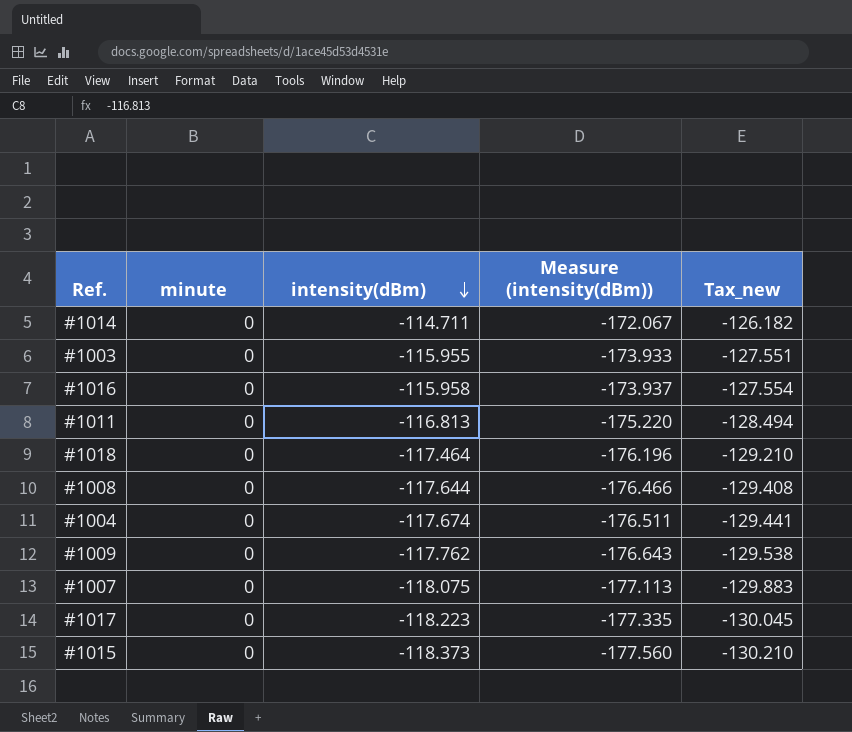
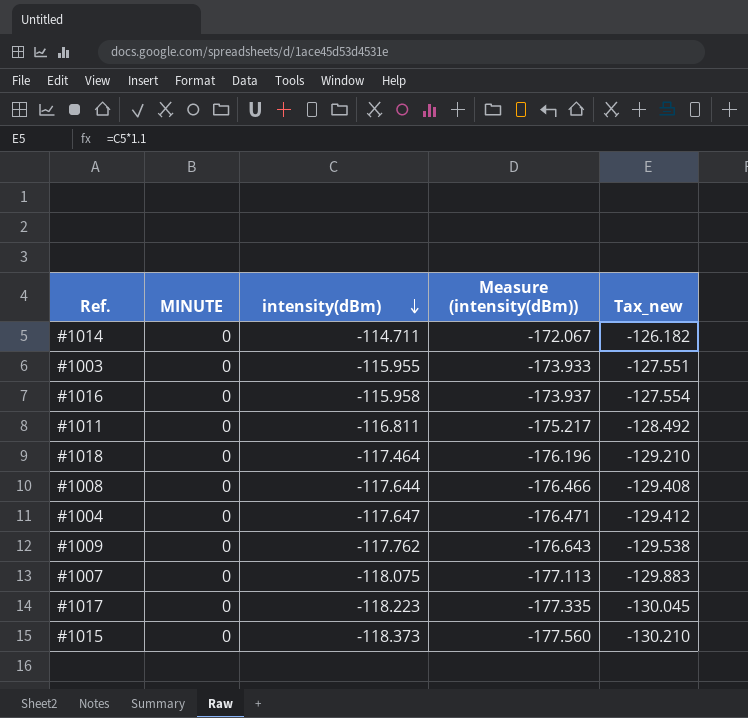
column name: minute -> MINUTE
#1011 | intensity(dBm): -116.813 -> -116.811
#1011 | Measure (intensity(dBm)): -175.220 -> -175.217
#1011 | Tax_new: -128.494 -> -128.492
#1004 | intensity(dBm): -117.674 -> -117.647
#1004 | Measure (intensity(dBm)): -176.511 -> -176.471
#1004 | Tax_new: -129.441 -> -129.412

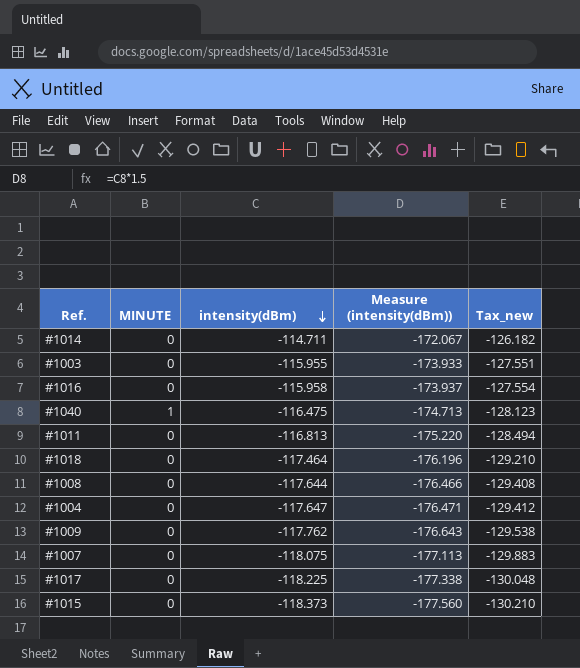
row #1040: none -> 1 | -116.475 | -174.713 | -128.123
#1011 | intensity(dBm): -116.811 -> -116.813
#1011 | Measure (intensity(dBm)): -175.217 -> -175.220
#1011 | Tax_new: -128.492 -> -128.494
#1017 | intensity(dBm): -118.223 -> -118.225
#1017 | Measure (intensity(dBm)): -177.335 -> -177.338
#1017 | Tax_new: -130.045 -> -130.048

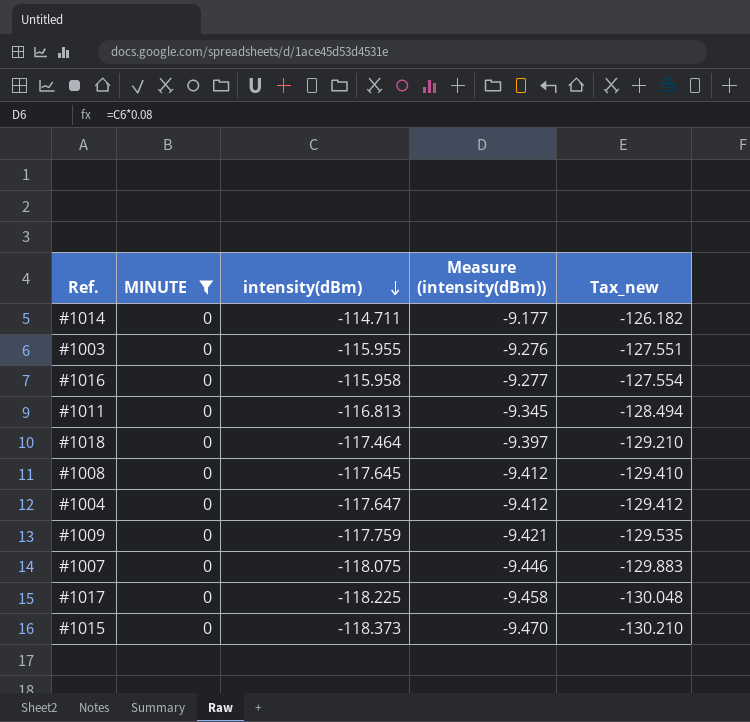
filter: none -> MINUTE = 0
column Measure (intensity(dBm)) | formula: [intensity(dBm)] * 1.5 -> [intensity(dBm)] * 0.08
#1008 | intensity(dBm): -117.644 -> -117.645
#1008 | Tax_new: -129.408 -> -129.410
#1009 | intensity(dBm): -117.762 -> -117.759
#1009 | Tax_new: -129.538 -> -129.535

